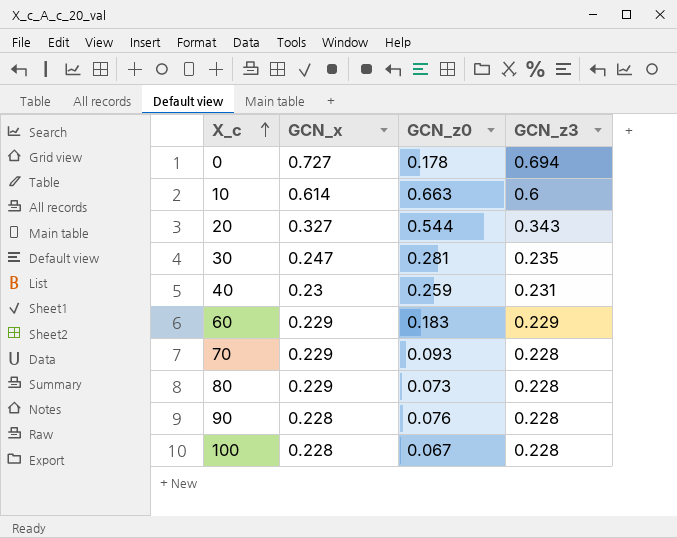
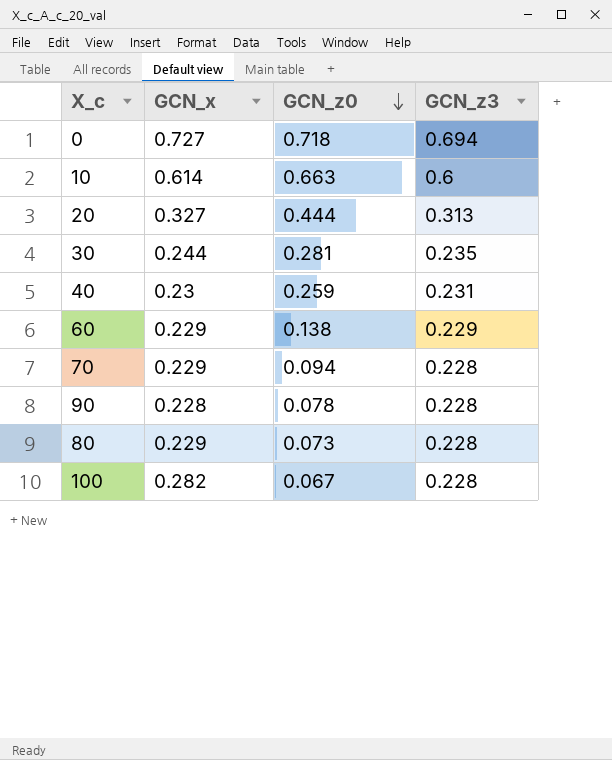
row order: X_c ascending -> GCN_z0 descending
0 | GCN_z0: 0.178 -> 0.718
20 | GCN_z0: 0.544 -> 0.444
20 | GCN_z3: 0.343 -> 0.313
30 | GCN_x: 0.247 -> 0.244
60 | GCN_z0: 0.183 -> 0.138
70 | GCN_z0: 0.093 -> 0.094
90 | GCN_z0: 0.076 -> 0.078
100 | GCN_x: 0.228 -> 0.282

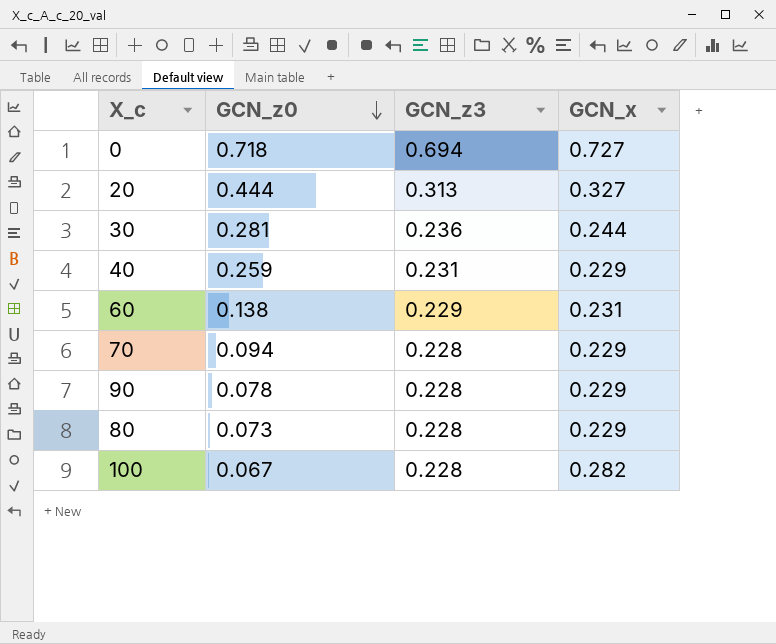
column GCN_x | position: 2 -> 4
row 10: 0.614 | 0.663 | 0.6 -> none
30 | GCN_z3: 0.235 -> 0.236
40 | GCN_x: 0.23 -> 0.229
60 | GCN_x: 0.229 -> 0.231
90 | GCN_x: 0.228 -> 0.229

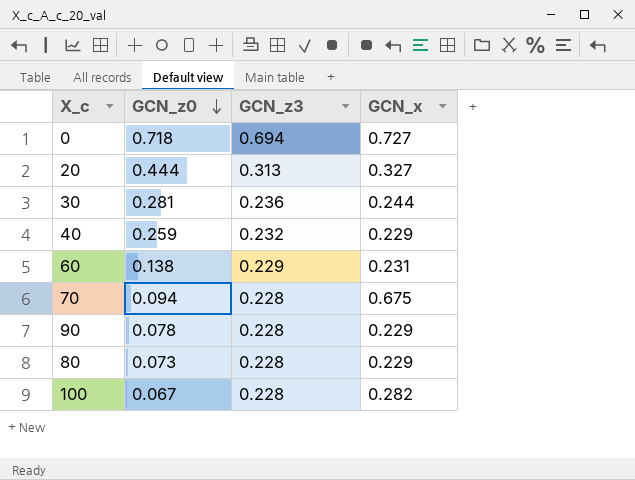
40 | GCN_z3: 0.231 -> 0.232
70 | GCN_x: 0.229 -> 0.675

